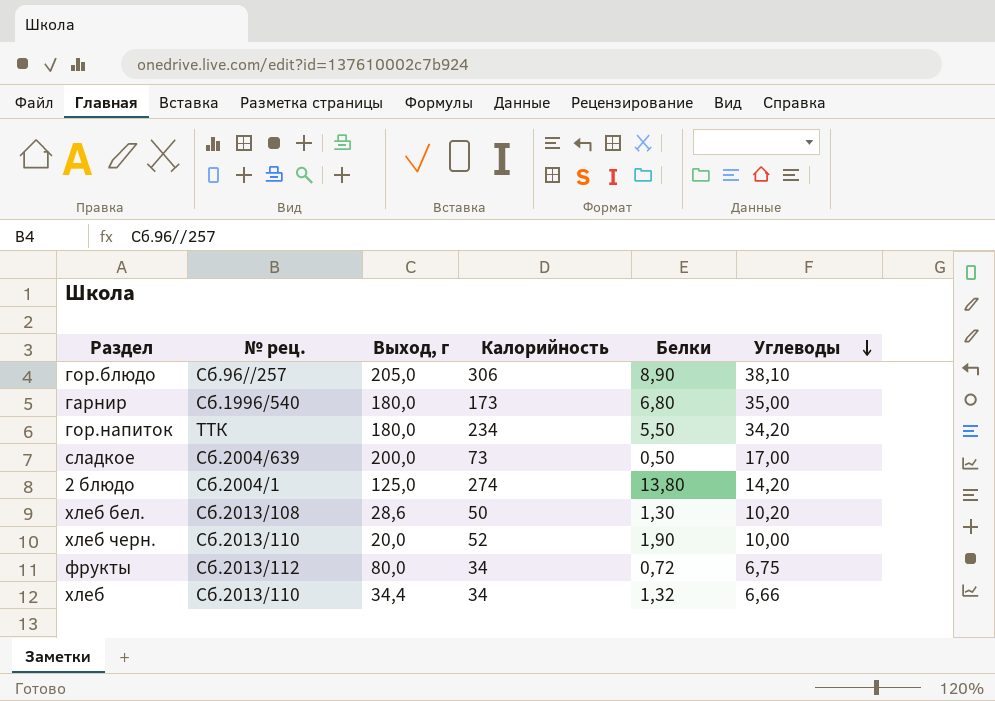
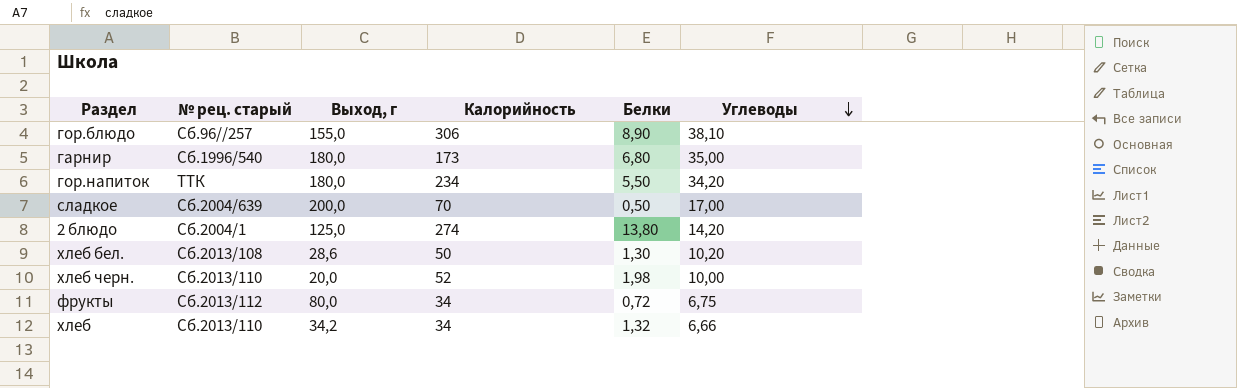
column name: № рец. -> № рец. старый
гор.блюдо | Выход, г: 205,0 -> 155,0
сладкое | Калорийность: 73 -> 70
хлеб черн. | Белки: 1,90 -> 1,98
хлеб | Выход, г: 34,4 -> 34,2

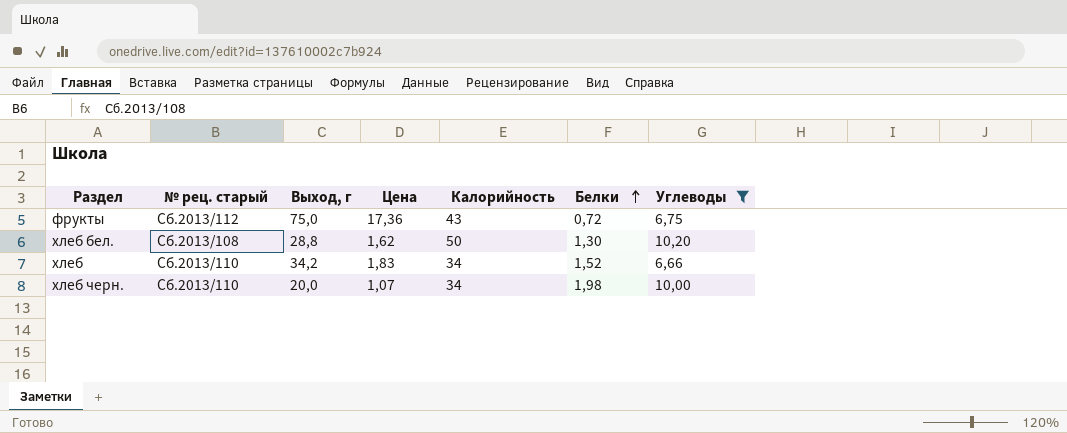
filter: none -> Углеводы <= 10,20
row order: Углеводы descending -> Белки ascending
column Цена | position: none -> 4
фрукты | Выход, г: 80,0 -> 75,0
фрукты | Калорийность: 34 -> 43
хлеб бел. | Выход, г: 28,6 -> 28,8
хлеб | Белки: 1,32 -> 1,52
хлеб черн. | Калорийность: 52 -> 34

